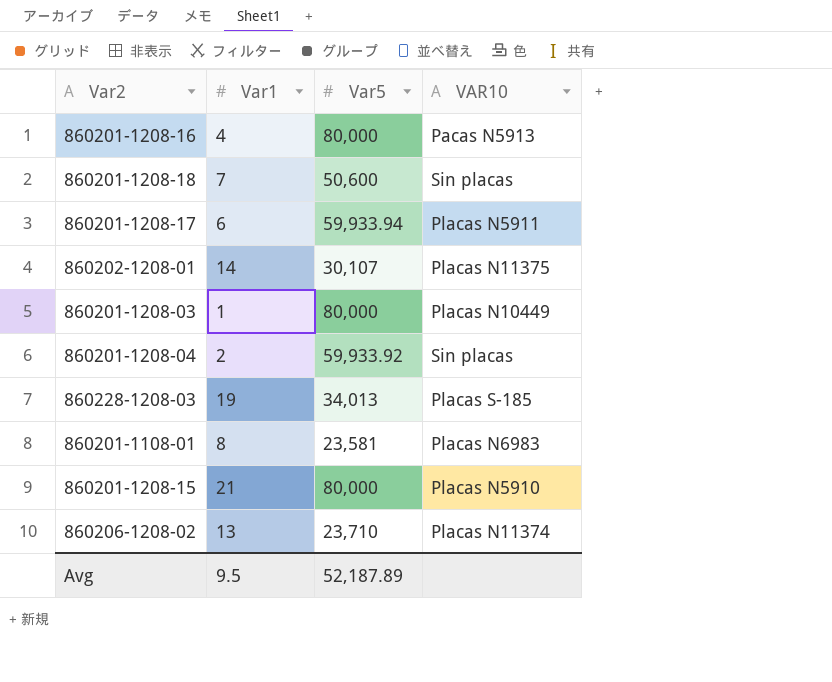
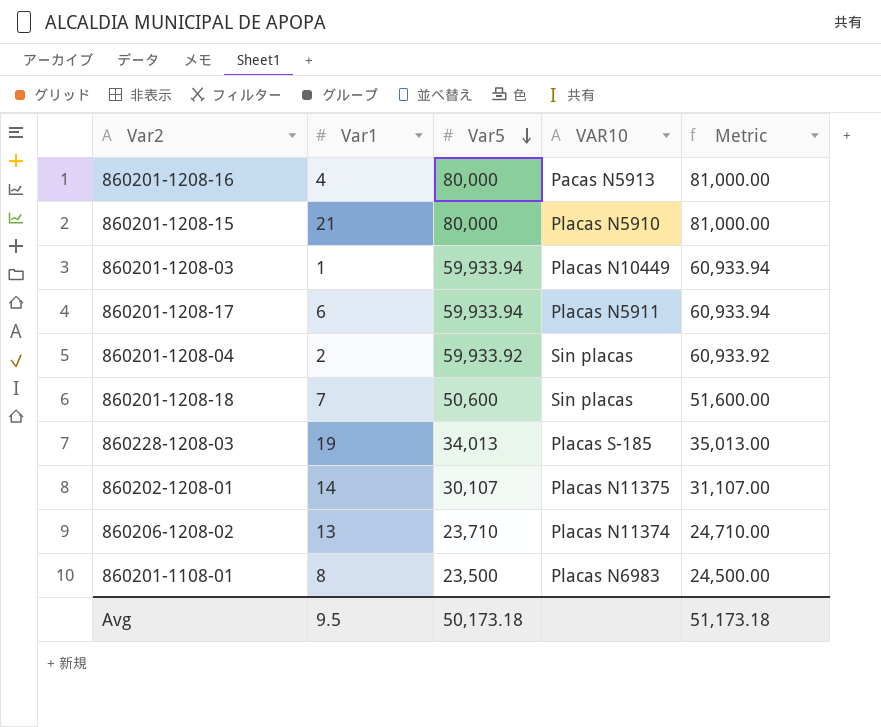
row order: none -> Var5 descending
column Metric | formula: none -> [Var5] + 1000
860201-1208-03 | Var5: 80,000 -> 59,933.94
860201-1108-01 | Var5: 23,581 -> 23,500
Avg | Var5: 52,187.89 -> 50,173.18

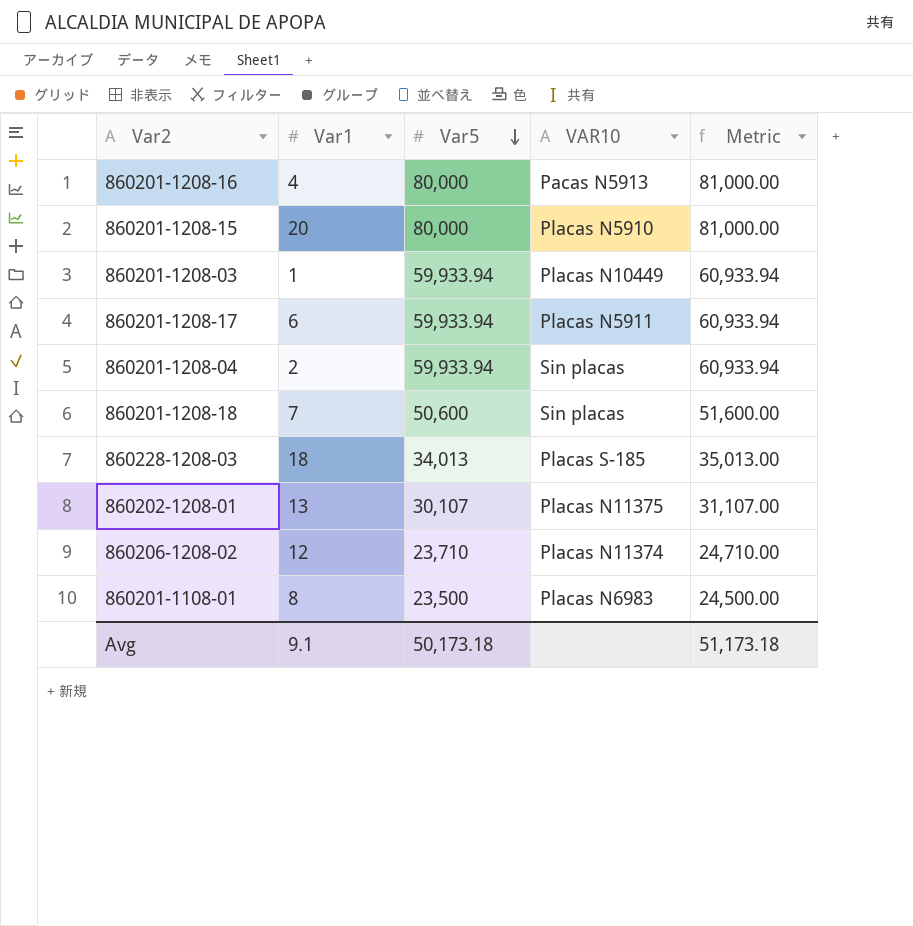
860201-1208-15 | Var1: 21 -> 20
860201-1208-04 | Var5: 59,933.92 -> 59,933.94
860201-1208-04 | Metric: 60,933.92 -> 60,933.94
860228-1208-03 | Var1: 19 -> 18
860202-1208-01 | Var1: 14 -> 13
860206-1208-02 | Var1: 13 -> 12
Avg | Var1: 9.5 -> 9.1

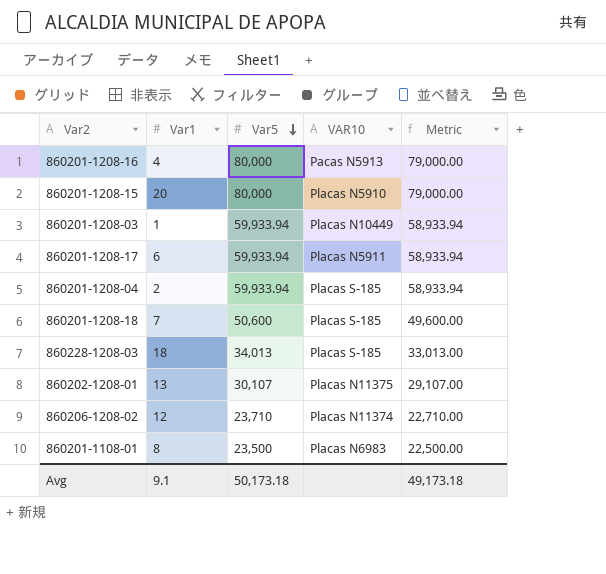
column Metric | formula: [Var5] + 1000 -> [Var5] - 1000
860201-1208-04 | VAR10: Sin placas -> Placas S-185
860201-1208-18 | VAR10: Sin placas -> Placas S-185
Avg | Metric: 51,173.18 -> 49,173.18

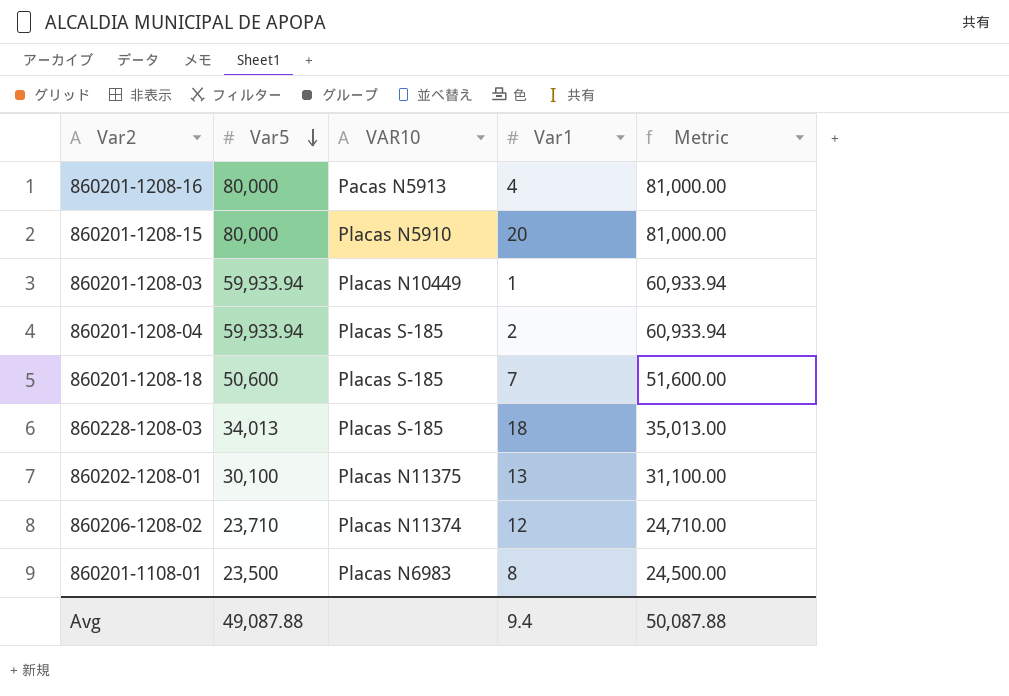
column Var1 | position: 2 -> 4
column Metric | formula: [Var5] - 1000 -> [Var5] + 1000
row 860201-1208-17: 6 | 59,933.94 | Placas N5911 | 58,933.94 -> none
860202-1208-01 | Var5: 30,107 -> 30,100
Avg | Var5: 50,173.18 -> 49,087.88
Avg | Var1: 9.1 -> 9.4
Avg | Metric: 49,173.18 -> 50,087.88

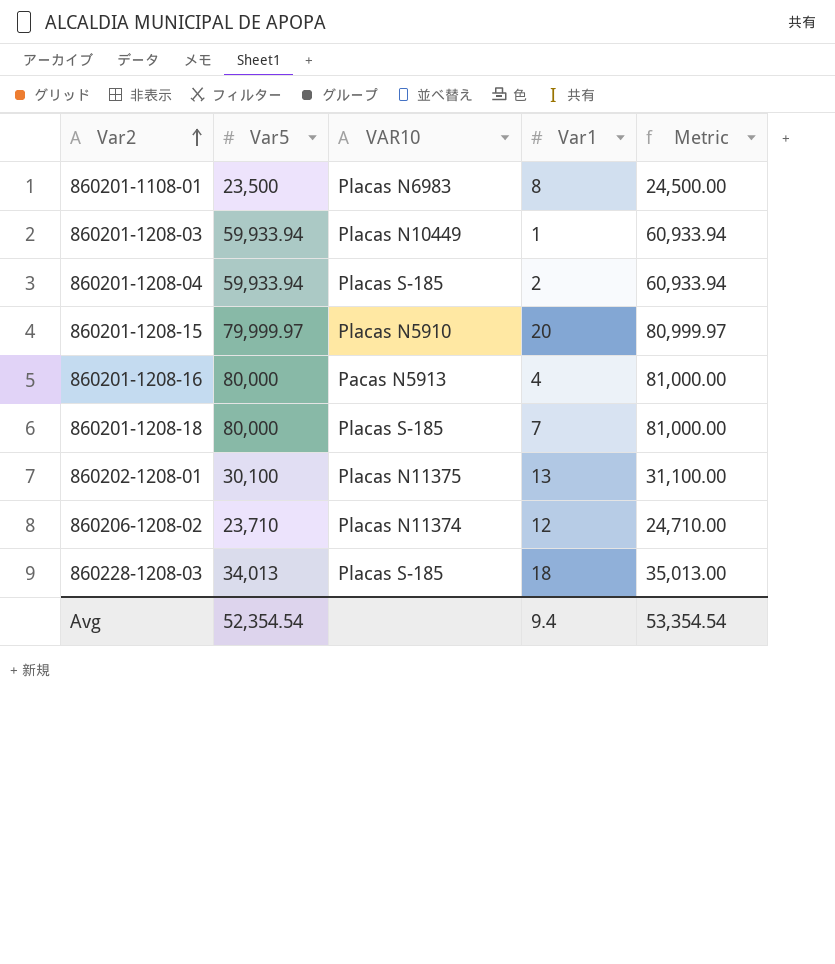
row order: Var5 descending -> Var2 ascending
860201-1208-15 | Var5: 80,000 -> 79,999.97
860201-1208-15 | Metric: 81,000.00 -> 80,999.97
860201-1208-18 | Var5: 50,600 -> 80,000
860201-1208-18 | Metric: 51,600.00 -> 81,000.00
Avg | Var5: 49,087.88 -> 52,354.54
Avg | Metric: 50,087.88 -> 53,354.54

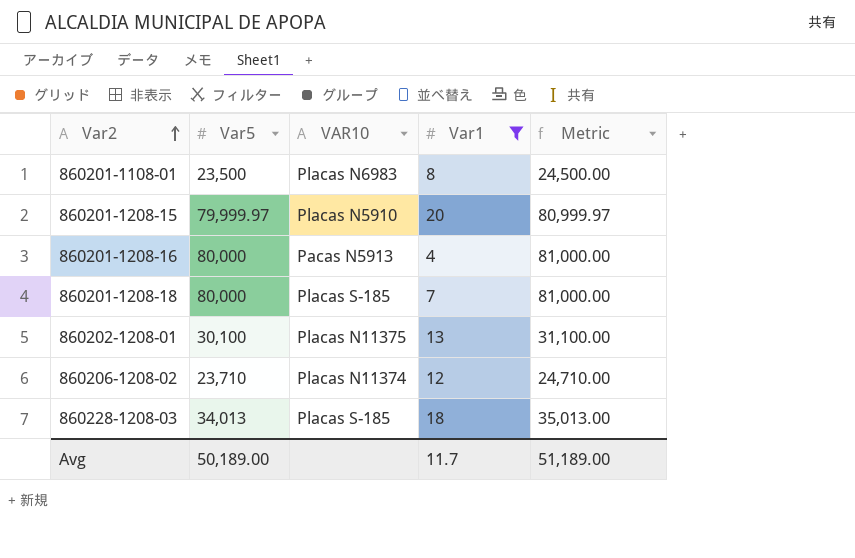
filter: none -> Var1 >= 4
Avg | Var5: 52,354.54 -> 50,189.00
Avg | Var1: 9.4 -> 11.7
Avg | Metric: 53,354.54 -> 51,189.00

